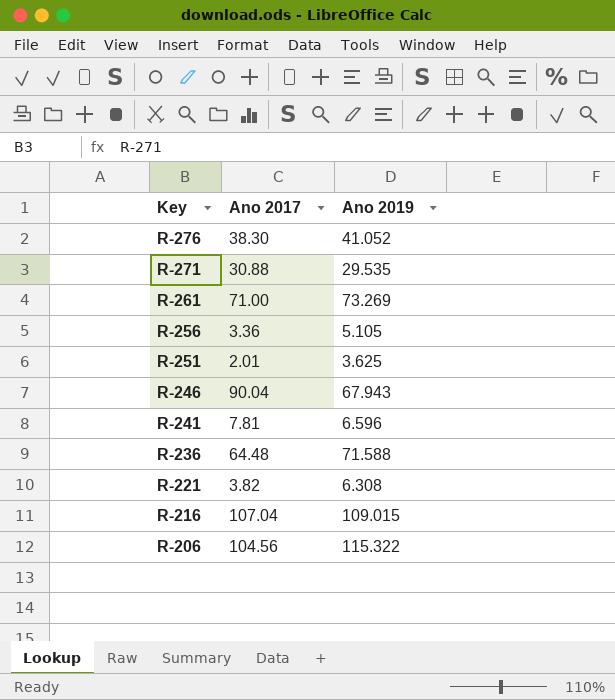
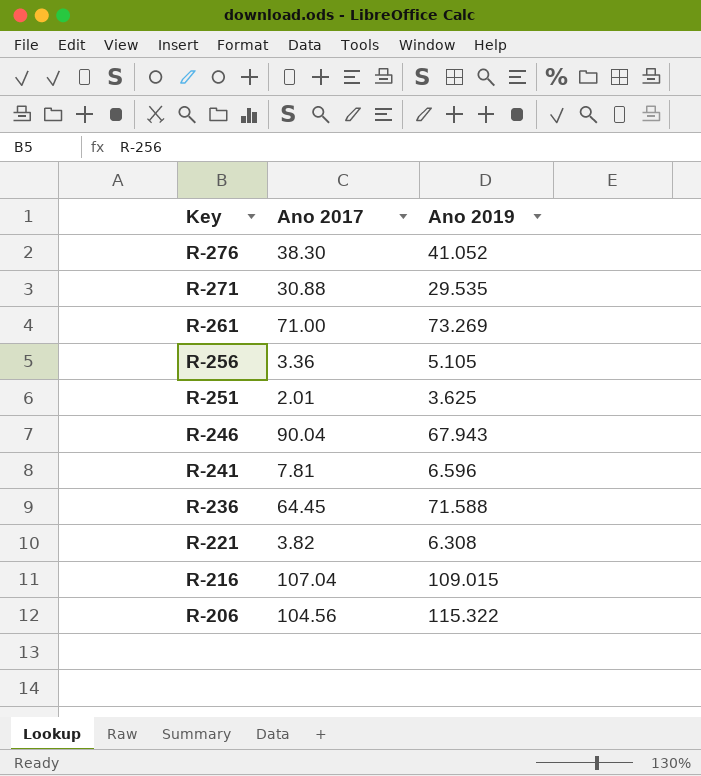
R-236 | Ano 2017: 64.48 -> 64.45

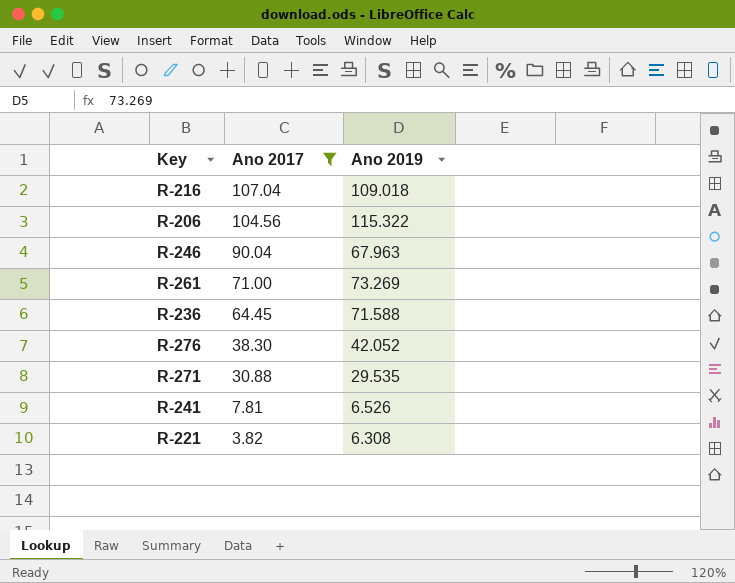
filter: none -> Ano 2017 >= 3.82
row order: Key descending -> Ano 2017 descending
R-216 | Ano 2019: 109.015 -> 109.018
R-246 | Ano 2019: 67.943 -> 67.963
R-276 | Ano 2019: 41.052 -> 42.052
R-241 | Ano 2019: 6.596 -> 6.526

